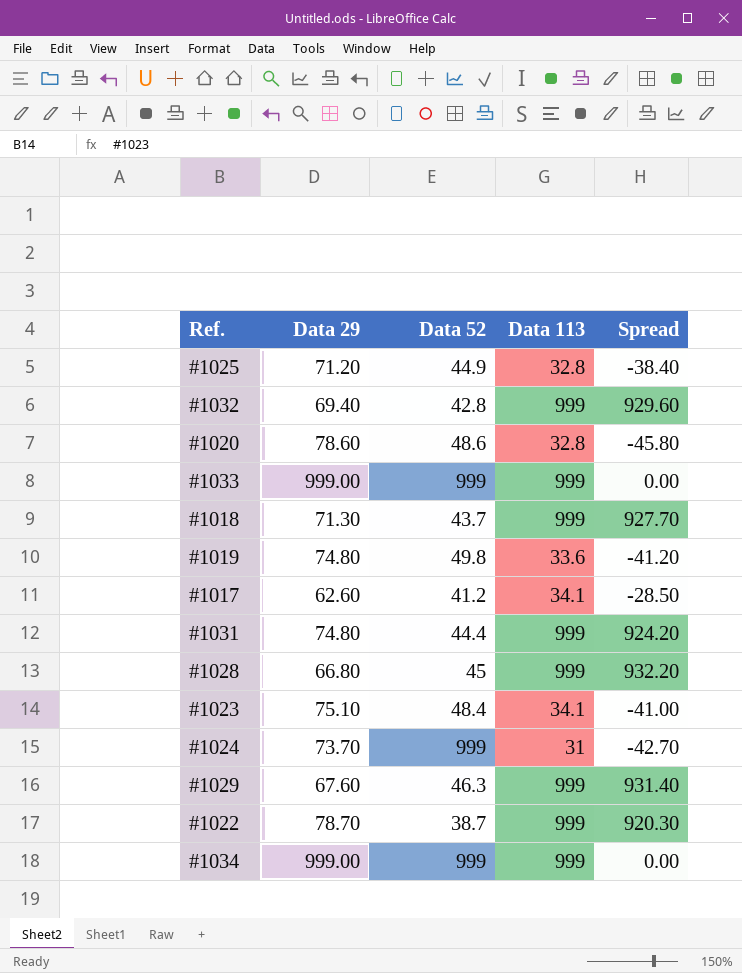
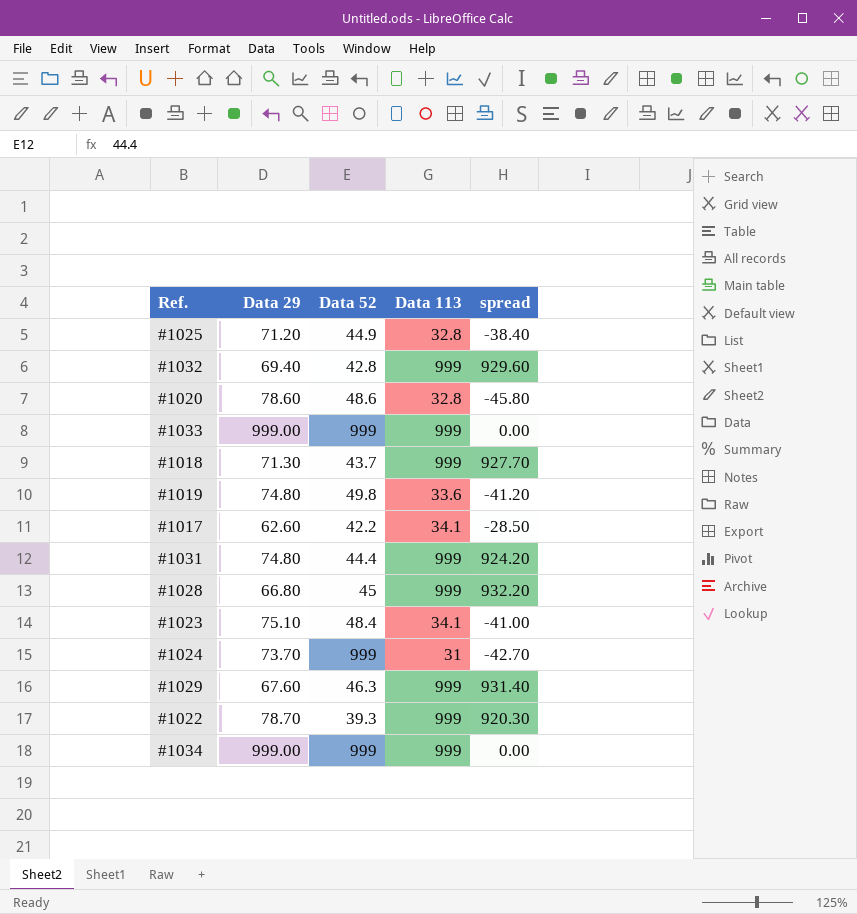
column name: Spread -> spread
#1017 | Data 52: 41.2 -> 42.2
#1022 | Data 52: 38.7 -> 39.3

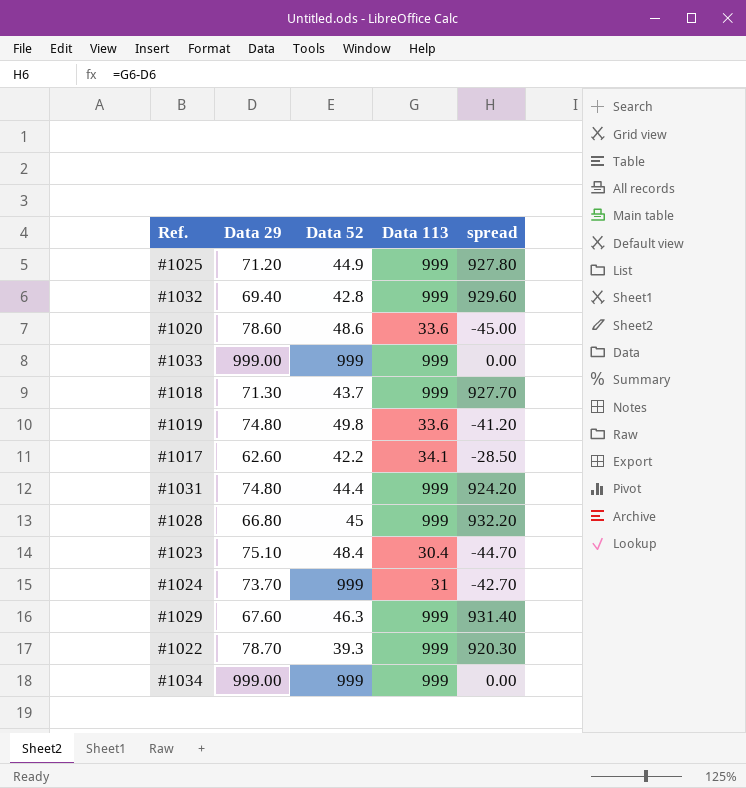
#1025 | Data 113: 32.8 -> 999
#1025 | spread: -38.40 -> 927.80
#1020 | Data 113: 32.8 -> 33.6
#1020 | spread: -45.80 -> -45.00
#1023 | Data 113: 34.1 -> 30.4
#1023 | spread: -41.00 -> -44.70

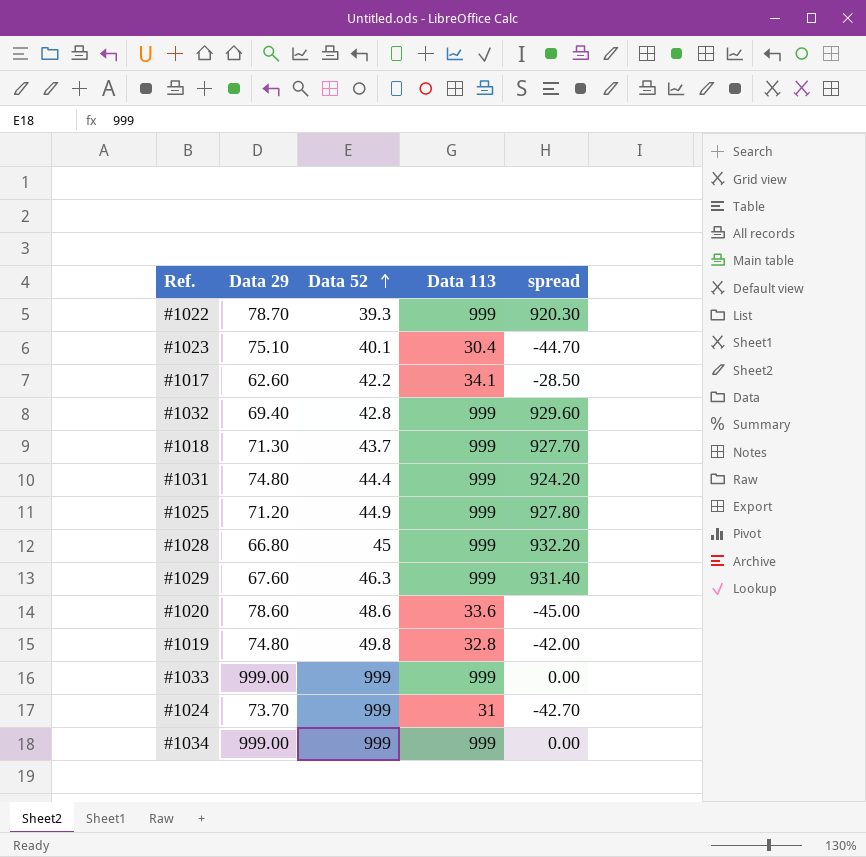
row order: none -> Data 52 ascending
#1023 | Data 52: 48.4 -> 40.1
#1019 | Data 113: 33.6 -> 32.8
#1019 | spread: -41.20 -> -42.00

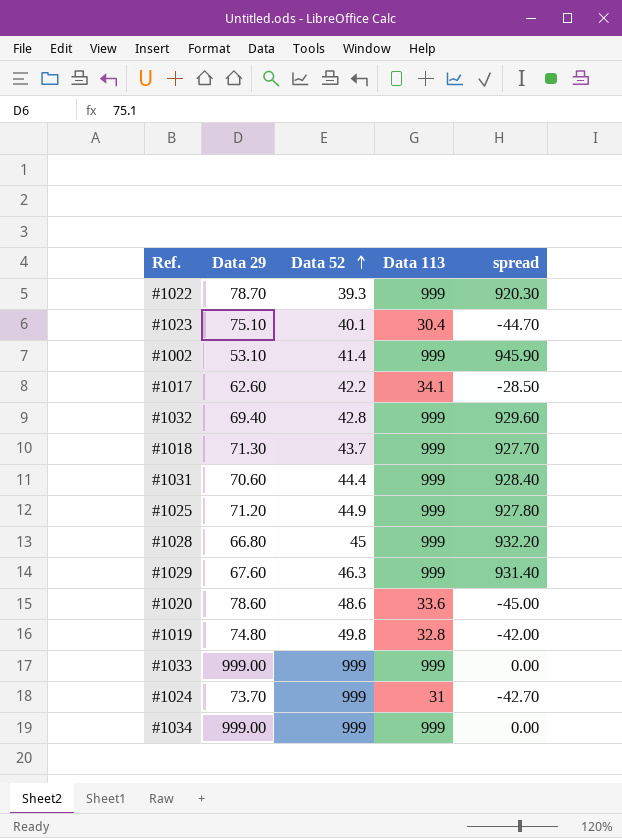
row #1002: none -> 53.10 | 41.4 | 999 | 945.90
#1031 | Data 29: 74.80 -> 70.60
#1031 | spread: 924.20 -> 928.40

